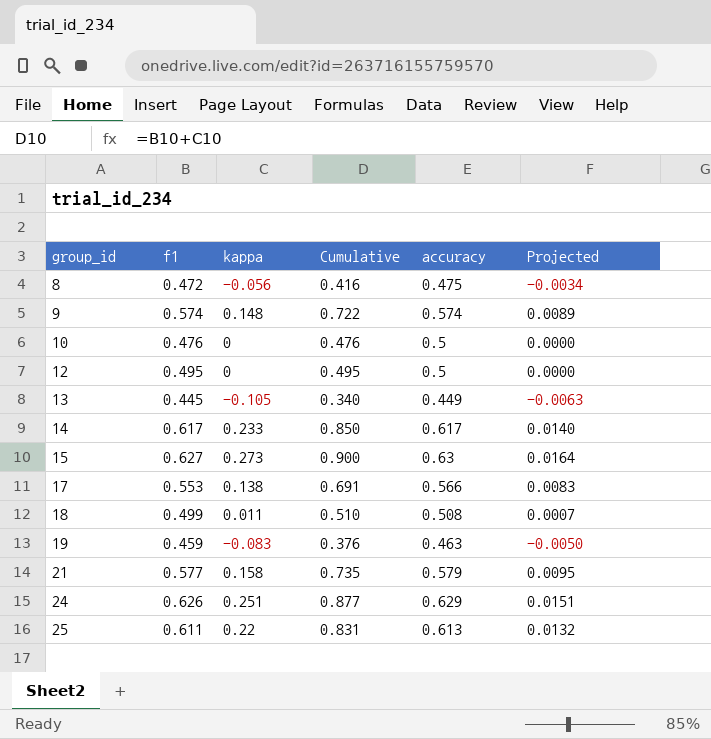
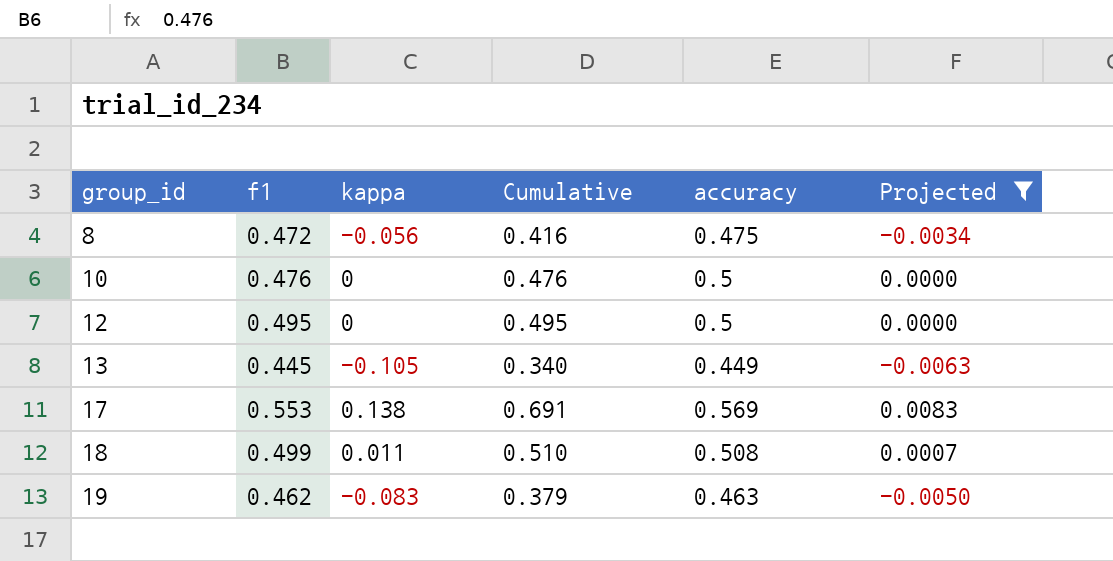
filter: none -> Projected <= 0.0083
17 | accuracy: 0.566 -> 0.569
19 | f1: 0.459 -> 0.462
19 | Cumulative: 0.376 -> 0.379

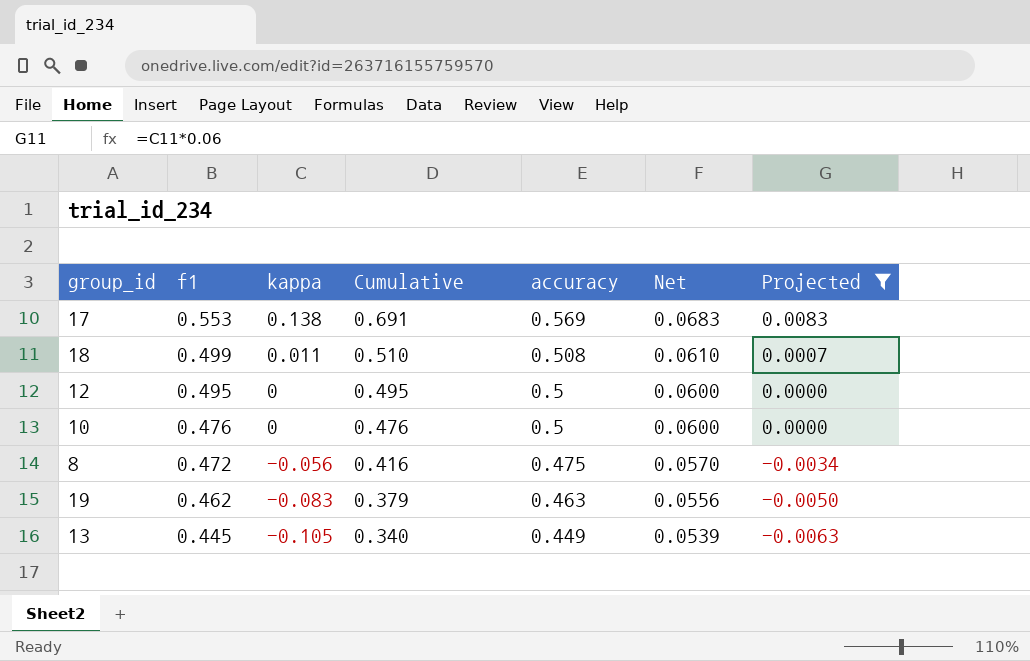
row order: group_id ascending -> f1 descending
column Net | formula: none -> [accuracy] * 0.12

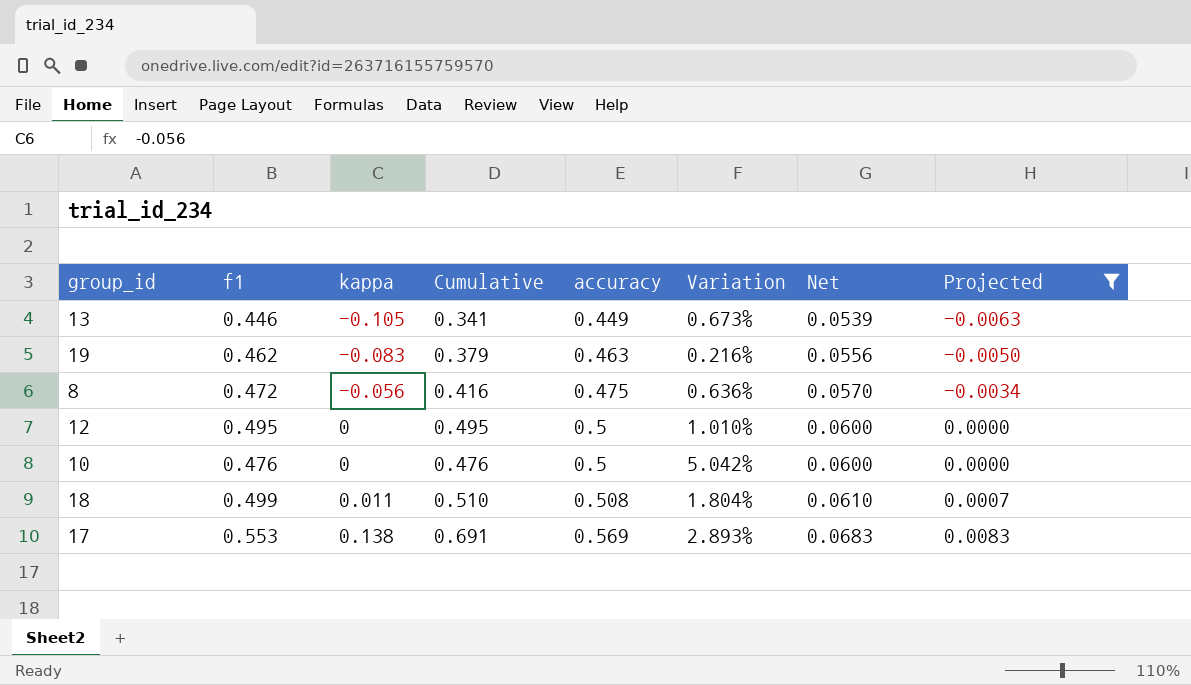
row order: f1 descending -> kappa ascending
column Variation | formula: none -> ([accuracy] - [f1]) / [f1]
13 | f1: 0.445 -> 0.446
13 | Cumulative: 0.340 -> 0.341

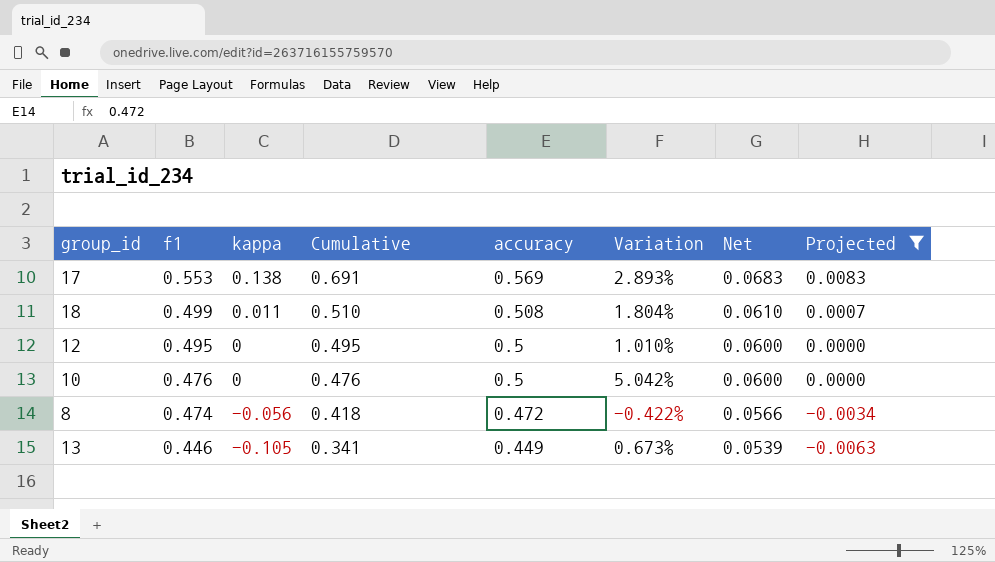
row order: kappa ascending -> f1 descending
row 19: 0.462 | -0.083 | 0.379 | 0.463 | 0.216% | 0.0556 | -0.0050 -> none
8 | f1: 0.472 -> 0.474
8 | Cumulative: 0.416 -> 0.418
8 | accuracy: 0.475 -> 0.472
8 | Variation: 0.636% -> -0.422%
8 | Net: 0.0570 -> 0.0566

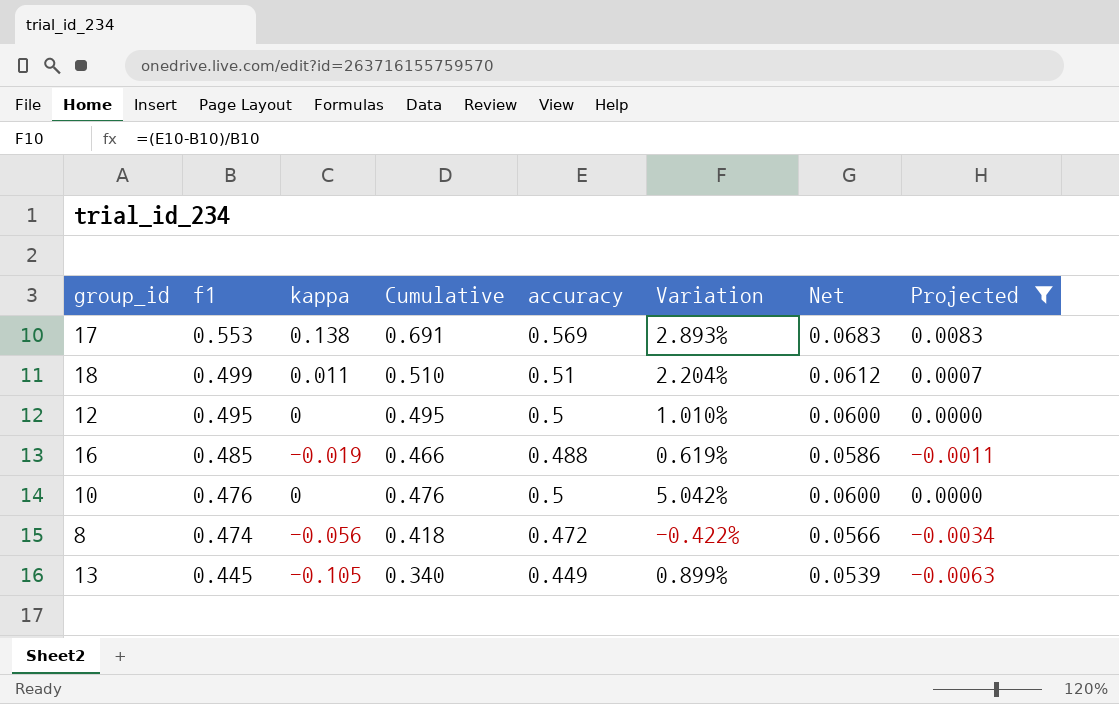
18 | accuracy: 0.508 -> 0.51
18 | Variation: 1.804% -> 2.204%
18 | Net: 0.0610 -> 0.0612
row 16: none -> 0.485 | -0.019 | 0.466 | 0.488 | 0.619% | 0.0586 | -0.0011
13 | f1: 0.446 -> 0.445
13 | Cumulative: 0.341 -> 0.340
13 | Variation: 0.673% -> 0.899%

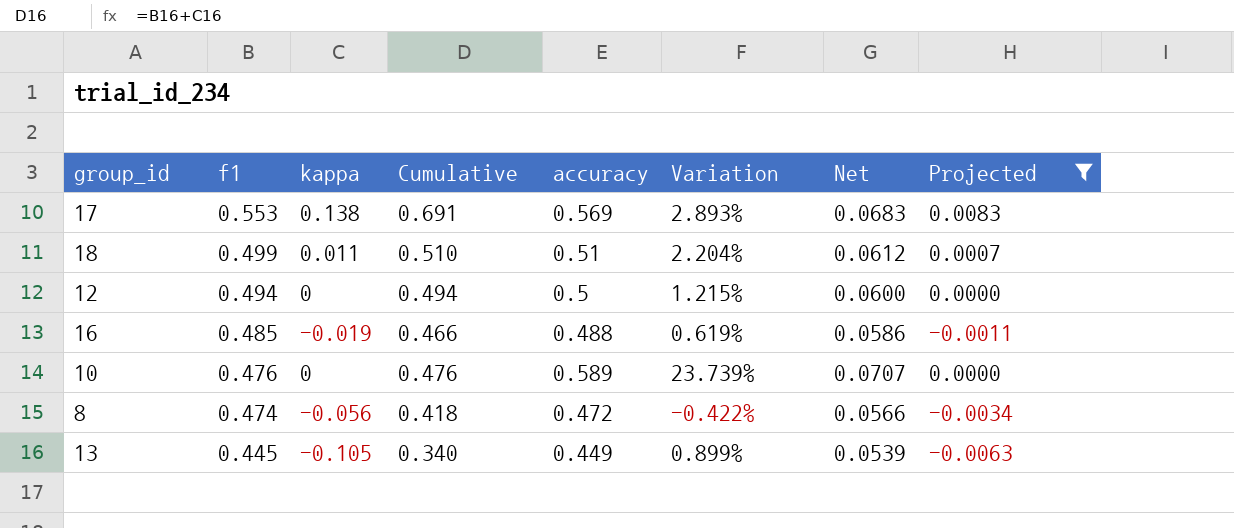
12 | f1: 0.495 -> 0.494
12 | Cumulative: 0.495 -> 0.494
12 | Variation: 1.010% -> 1.215%
10 | accuracy: 0.5 -> 0.589
10 | Variation: 5.042% -> 23.739%
10 | Net: 0.0600 -> 0.0707

